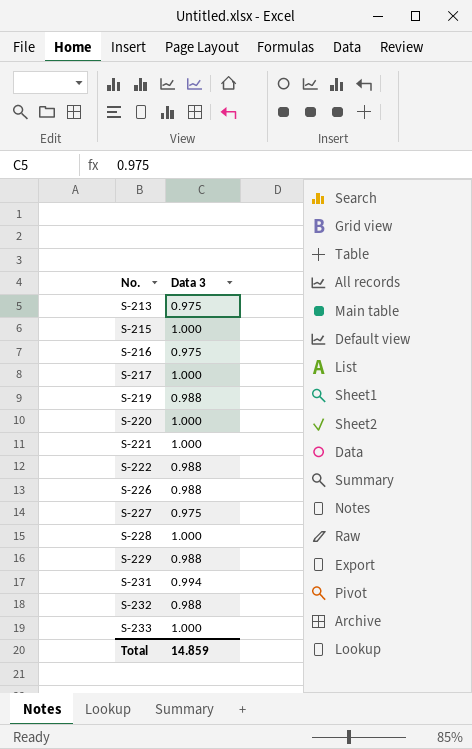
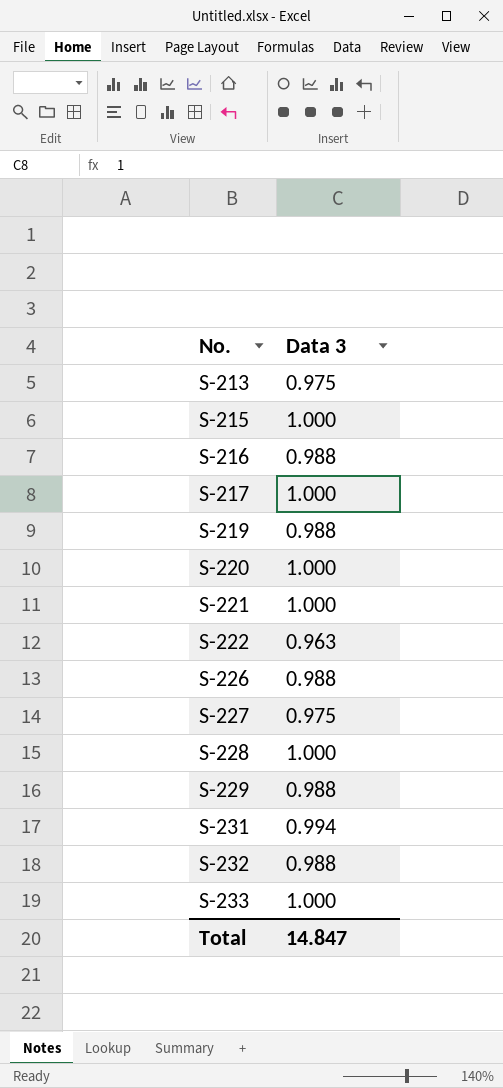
S-216 | Data 3: 0.975 -> 0.988
S-222 | Data 3: 0.988 -> 0.963
Total | Data 3: 14.859 -> 14.847

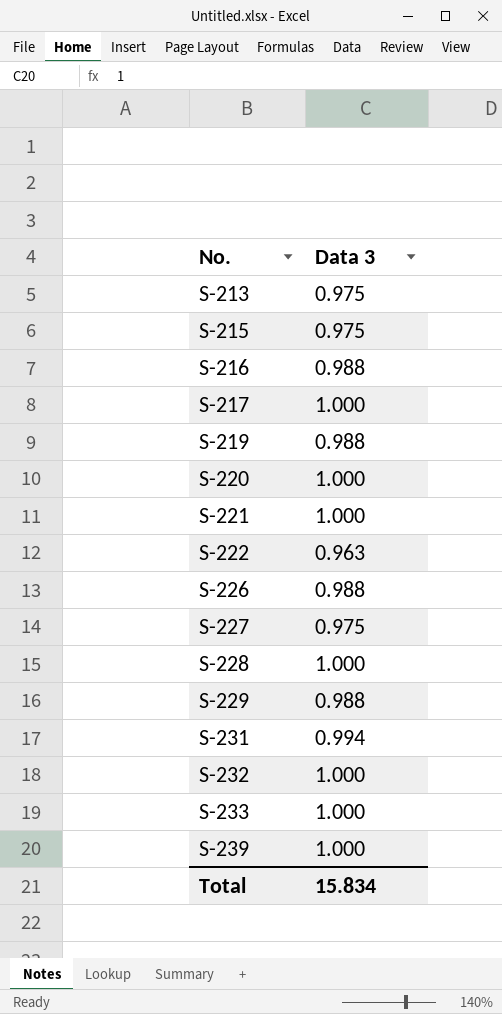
S-215 | Data 3: 1.000 -> 0.975
S-232 | Data 3: 0.988 -> 1.000
row S-239: none -> 1.000
Total | Data 3: 14.847 -> 15.834

